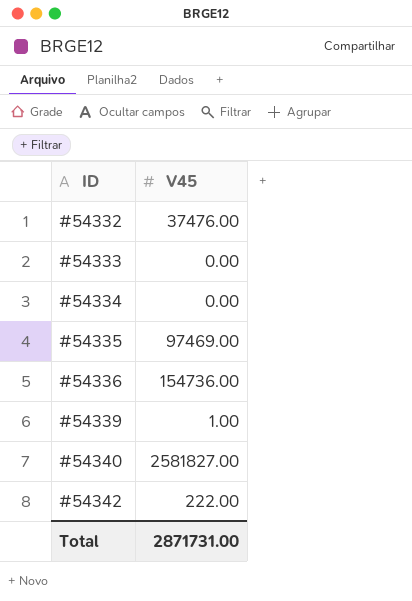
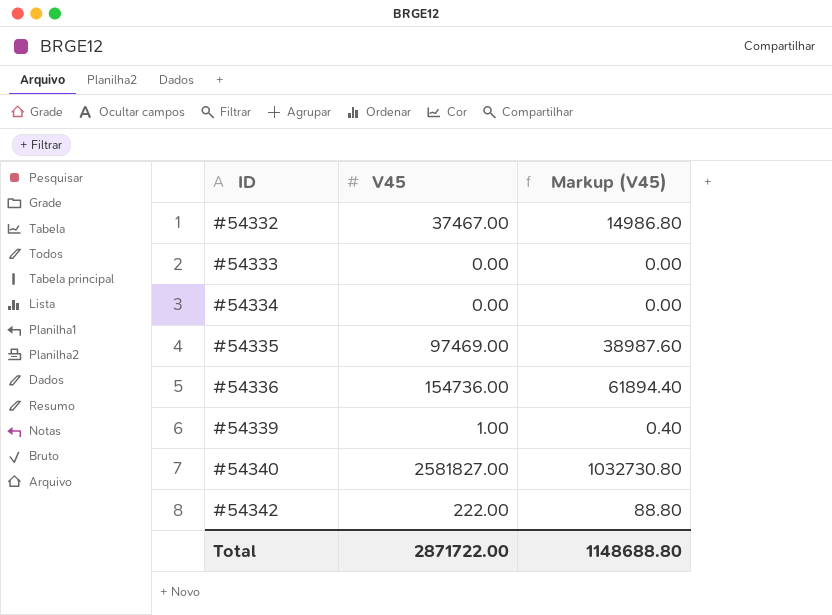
column Markup (V45) | formula: none -> [V45] * 0.4
#54332 | V45: 37476.00 -> 37467.00
Total | V45: 2871731.00 -> 2871722.00

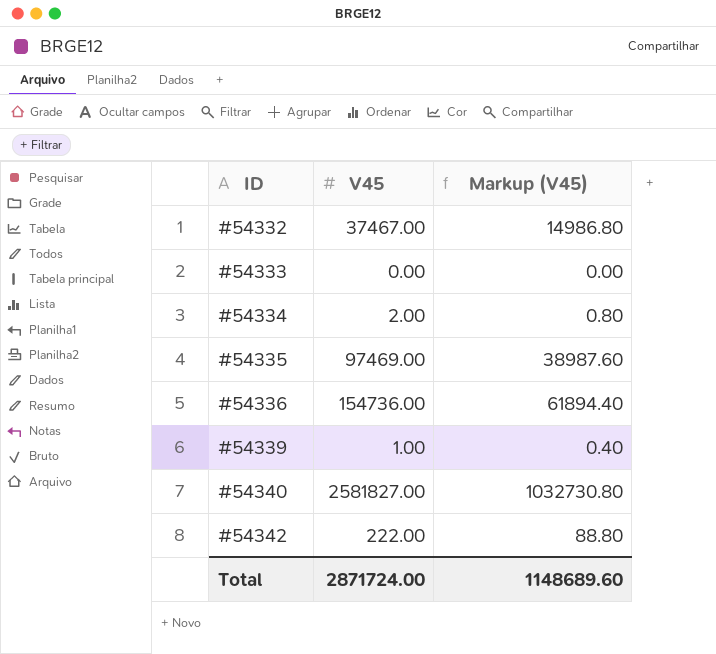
#54334 | V45: 0.00 -> 2.00
#54334 | Markup (V45): 0.00 -> 0.80
Total | V45: 2871722.00 -> 2871724.00
Total | Markup (V45): 1148688.80 -> 1148689.60

